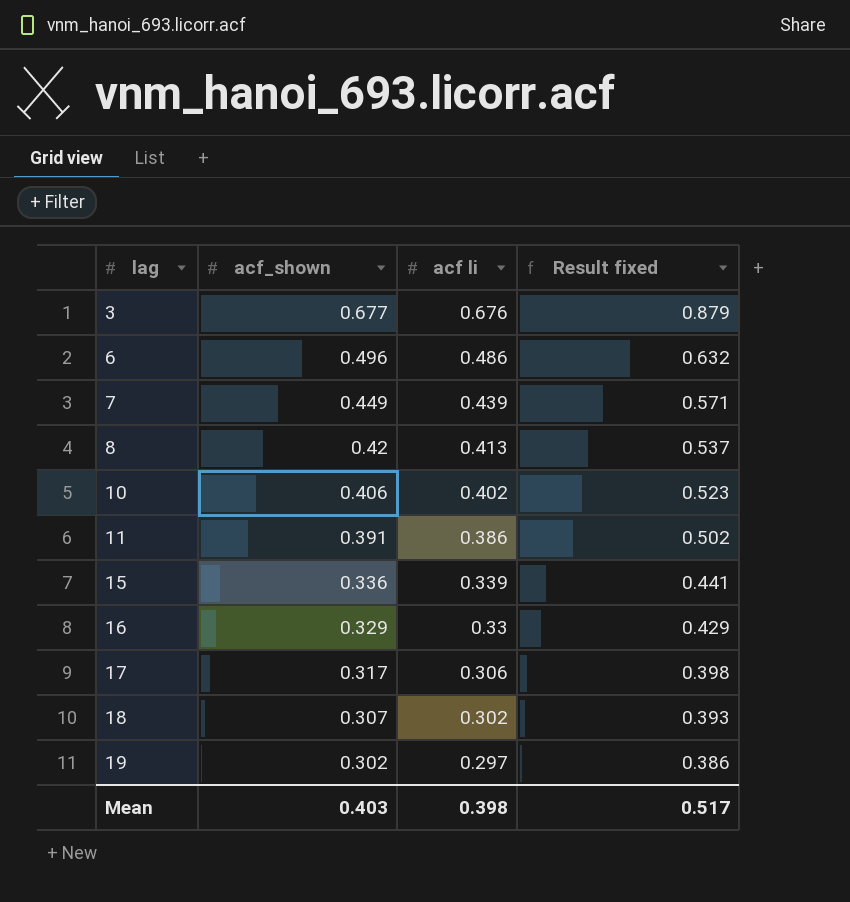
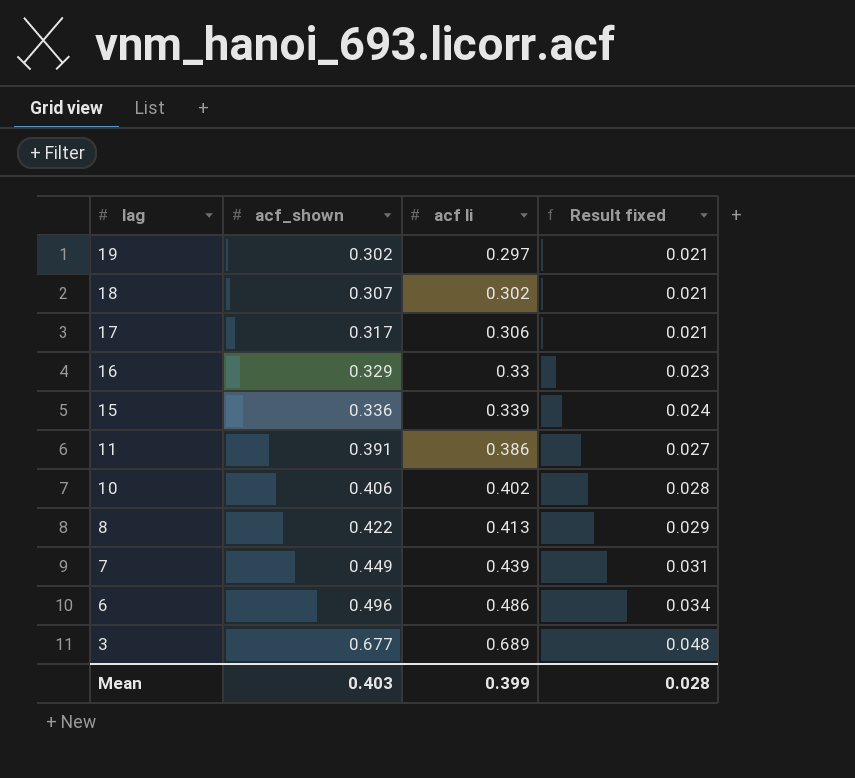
row order: lag ascending -> lag descending
column Result fixed | formula: [acf li] * 1.3 -> [acf li] * 0.07
8 | acf_shown: 0.42 -> 0.422
3 | acf li: 0.676 -> 0.689
Mean | acf li: 0.398 -> 0.399
Mean | Result fixed: 0.517 -> 0.028

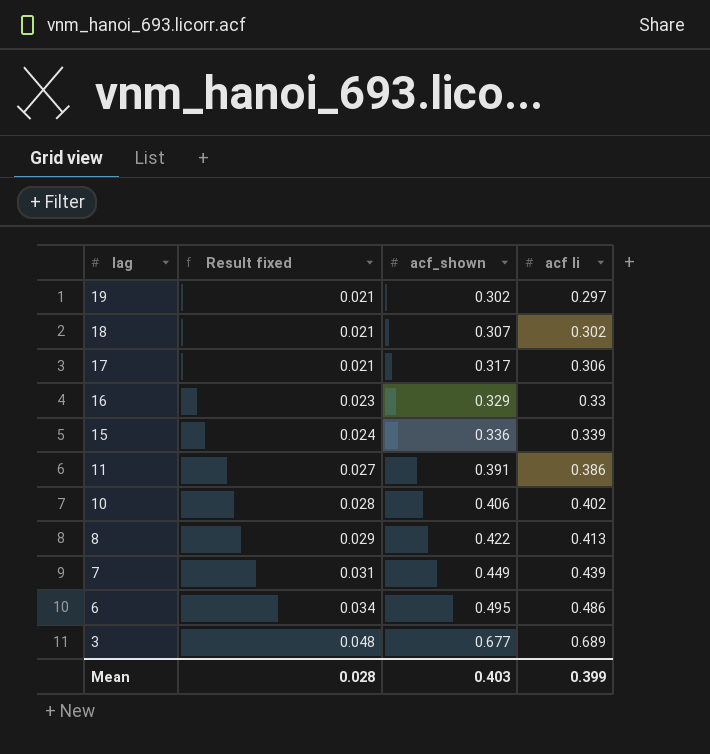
column Result fixed | position: 4 -> 2
6 | acf_shown: 0.496 -> 0.495

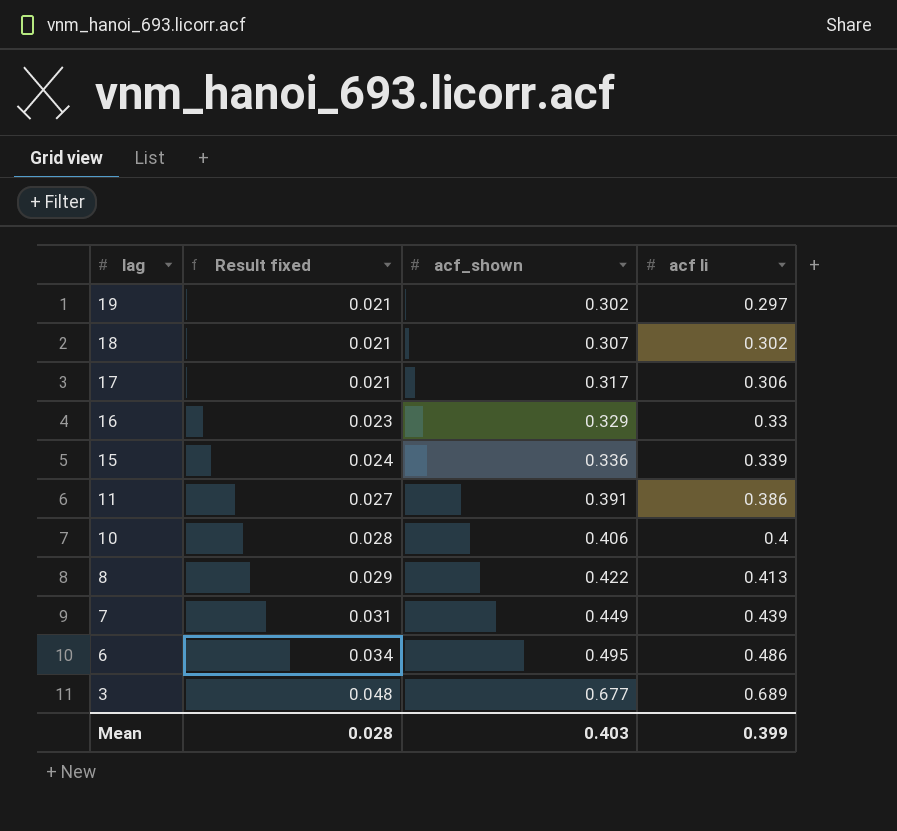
10 | acf li: 0.402 -> 0.4

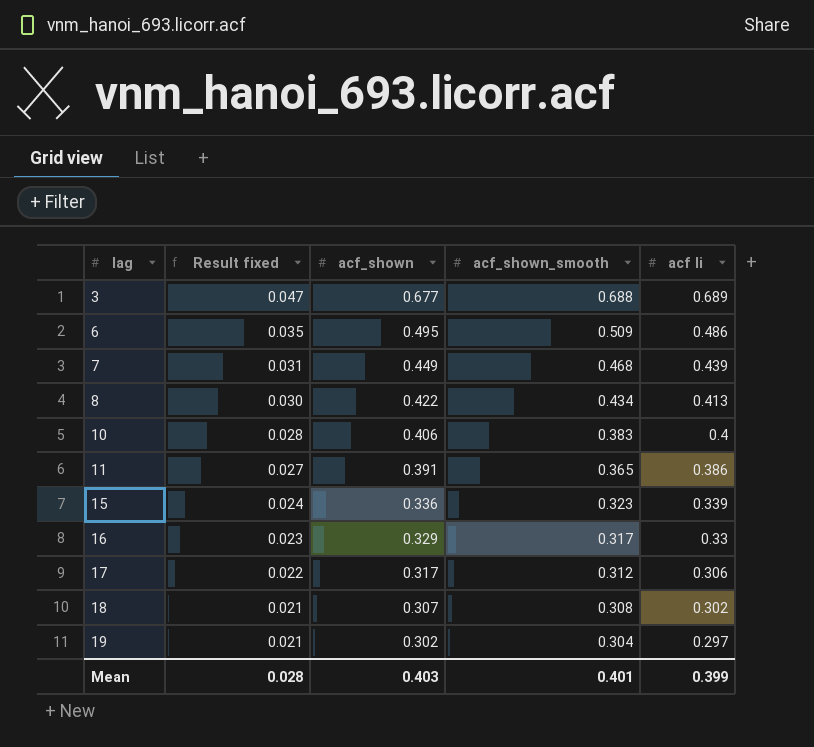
row order: lag descending -> lag ascending
column Result fixed | formula: [acf li] * 0.07 -> [acf_shown] * 0.07
column acf_shown_smooth | position: none -> 4

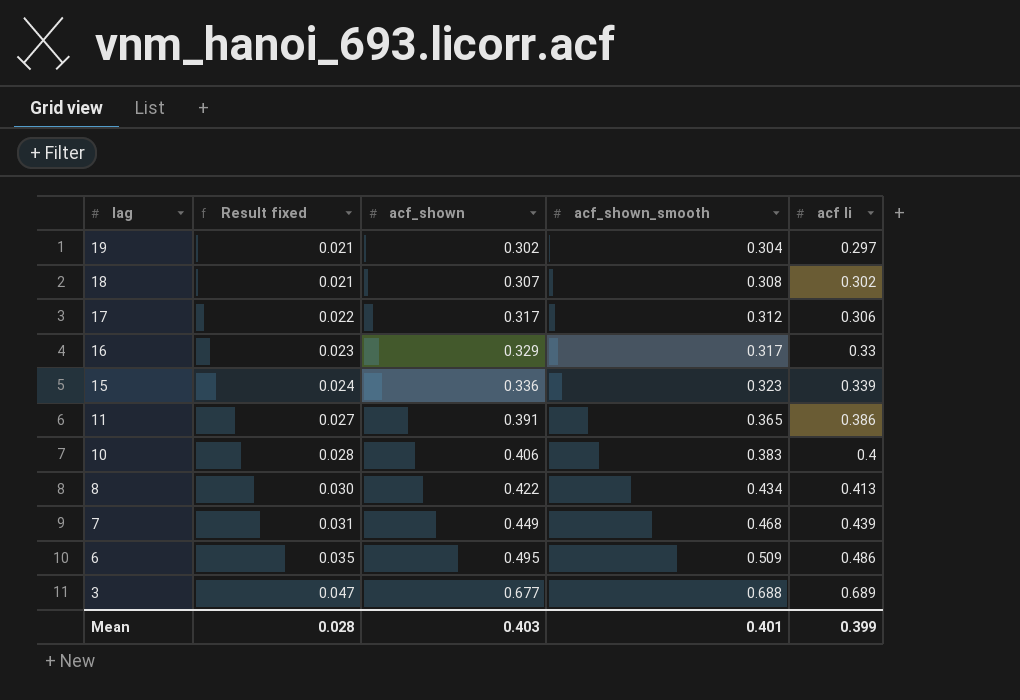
row order: lag ascending -> lag descending

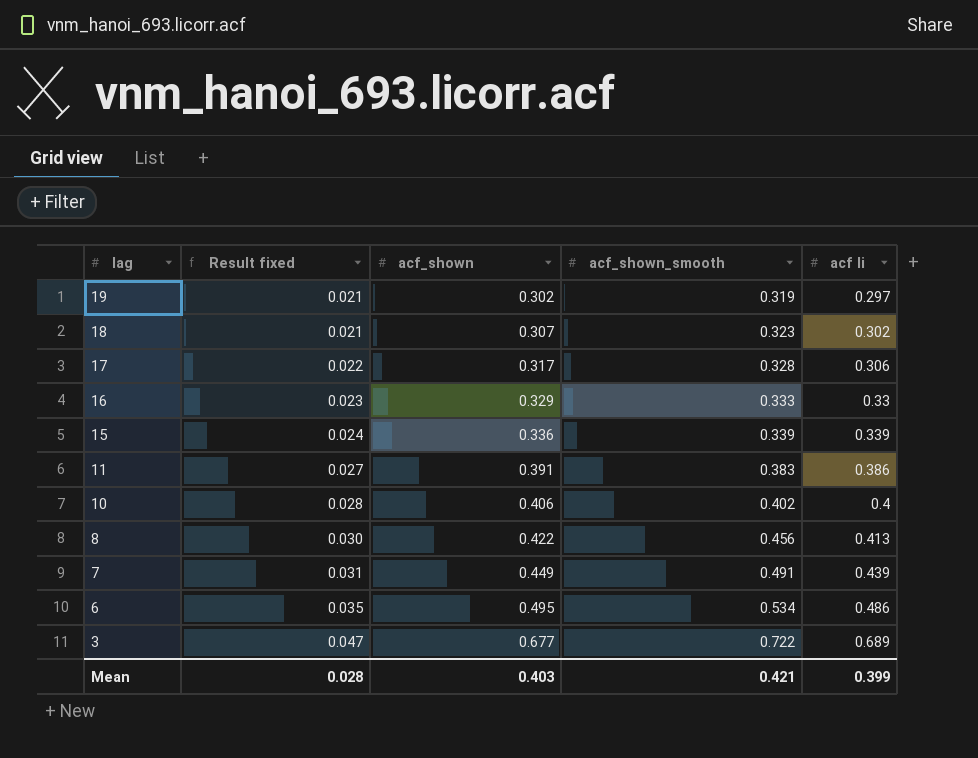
19 | acf_shown_smooth: 0.304 -> 0.319
18 | acf_shown_smooth: 0.308 -> 0.323
17 | acf_shown_smooth: 0.312 -> 0.328
16 | acf_shown_smooth: 0.317 -> 0.333
15 | acf_shown_smooth: 0.323 -> 0.339
11 | acf_shown_smooth: 0.365 -> 0.383
10 | acf_shown_smooth: 0.383 -> 0.402
8 | acf_shown_smooth: 0.434 -> 0.456
7 | acf_shown_smooth: 0.468 -> 0.491
6 | acf_shown_smooth: 0.509 -> 0.534
3 | acf_shown_smooth: 0.688 -> 0.722
Mean | acf_shown_smooth: 0.401 -> 0.421

